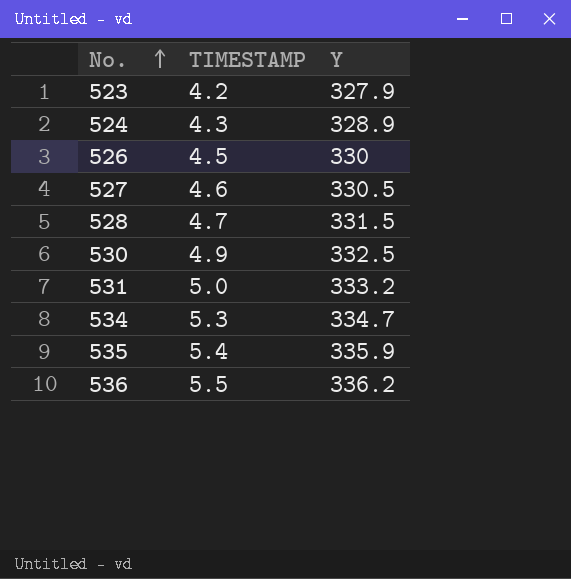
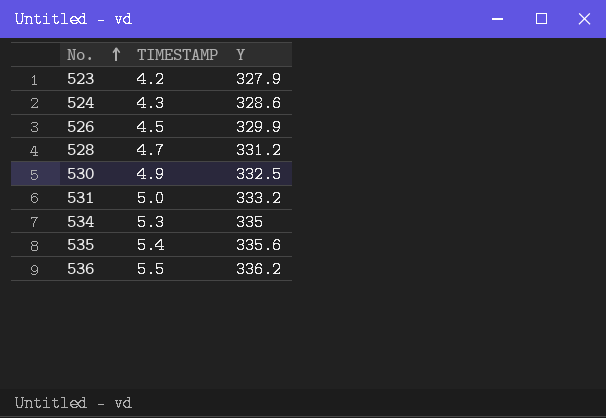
row 527: 4.6 | 330.5 -> none
524 | Y: 328.9 -> 328.6
526 | Y: 330 -> 329.9
528 | Y: 331.5 -> 331.2
534 | Y: 334.7 -> 335
535 | Y: 335.9 -> 335.6

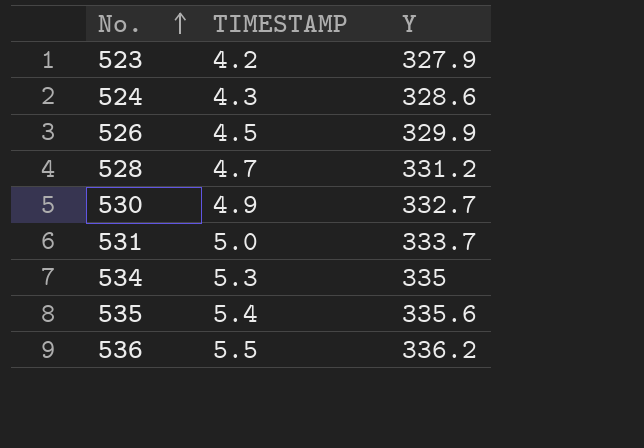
530 | Y: 332.5 -> 332.7
531 | Y: 333.2 -> 333.7

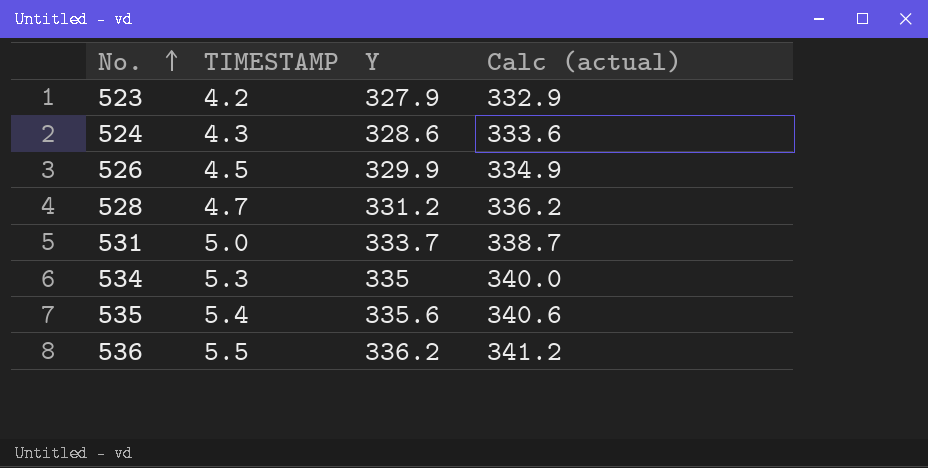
column Calc (actual) | formula: none -> [Y] + 5
row 530: 4.9 | 332.7 -> none

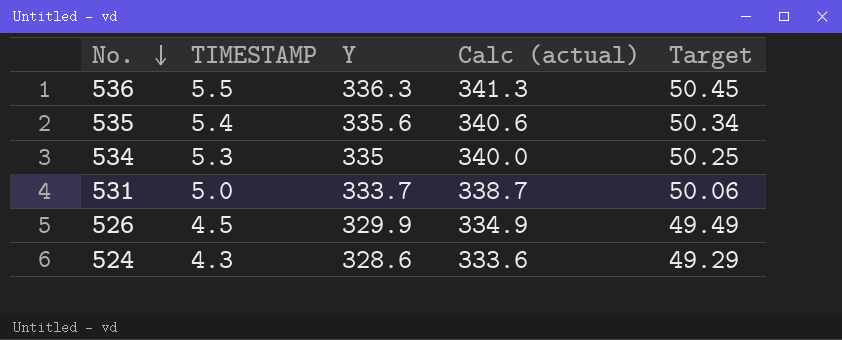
row order: No. ascending -> No. descending
column Target | formula: none -> [Y] * 0.15
row 523: 4.2 | 327.9 | 332.9 -> none
row 528: 4.7 | 331.2 | 336.2 -> none
536 | Y: 336.2 -> 336.3
536 | Calc (actual): 341.2 -> 341.3

